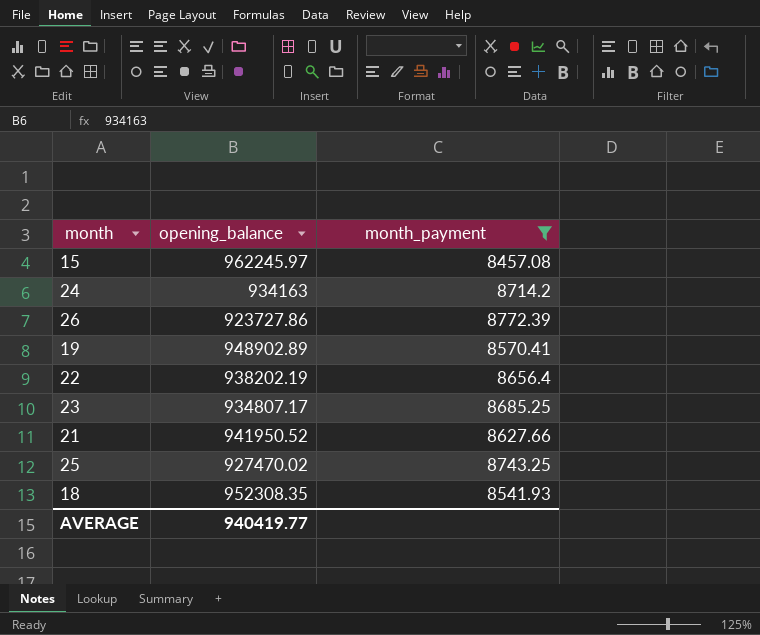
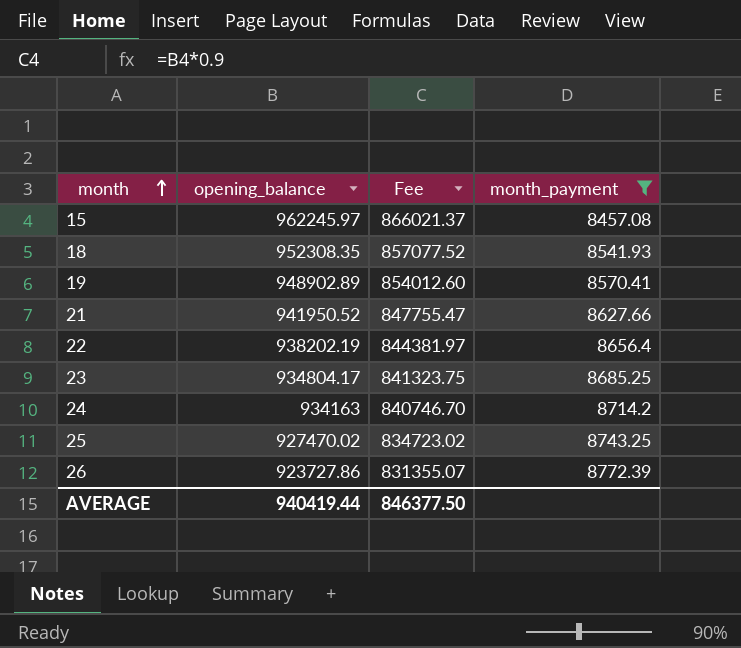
row order: none -> month ascending
column Fee | formula: none -> [opening_balance] * 0.9
23 | opening_balance: 934807.17 -> 934804.17
AVERAGE | opening_balance: 940419.77 -> 940419.44

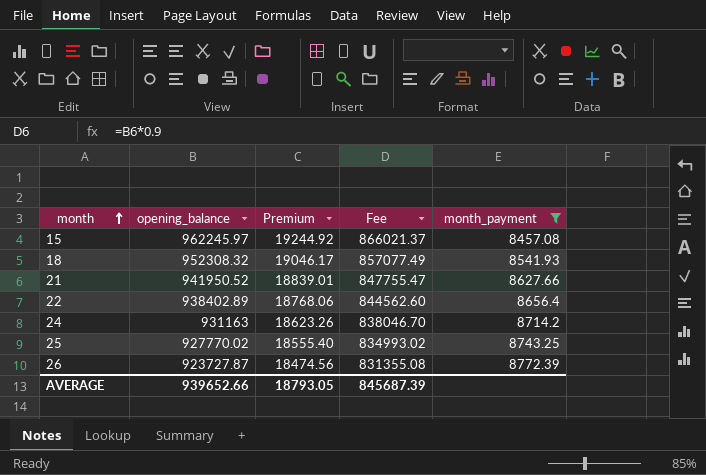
column Premium | formula: none -> [opening_balance] * 0.02
row 19: 948902.89 | 854012.60 | 8570.41 -> none
row 23: 934804.17 | 841323.75 | 8685.25 -> none
18 | opening_balance: 952308.35 -> 952308.32
18 | Fee: 857077.52 -> 857077.49
22 | opening_balance: 938202.19 -> 938402.89
22 | Fee: 844381.97 -> 844562.60
24 | opening_balance: 934163 -> 931163
24 | Fee: 840746.70 -> 838046.70
25 | opening_balance: 927470.02 -> 927770.02
25 | Fee: 834723.02 -> 834993.02
26 | opening_balance: 923727.86 -> 923727.87
26 | Fee: 831355.07 -> 831355.08
AVERAGE | opening_balance: 940419.44 -> 939652.66
AVERAGE | Fee: 846377.50 -> 845687.39

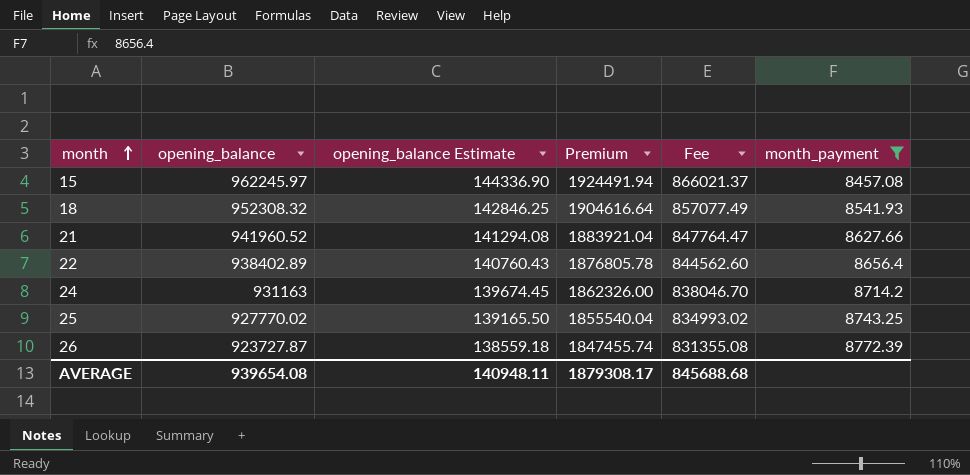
column opening_balance Estimate | formula: none -> [opening_balance] * 0.15
column Premium | formula: [opening_balance] * 0.02 -> [opening_balance] * 2
21 | opening_balance: 941950.52 -> 941960.52
21 | Fee: 847755.47 -> 847764.47
AVERAGE | opening_balance: 939652.66 -> 939654.08
AVERAGE | Premium: 18793.05 -> 1879308.17
AVERAGE | Fee: 845687.39 -> 845688.68

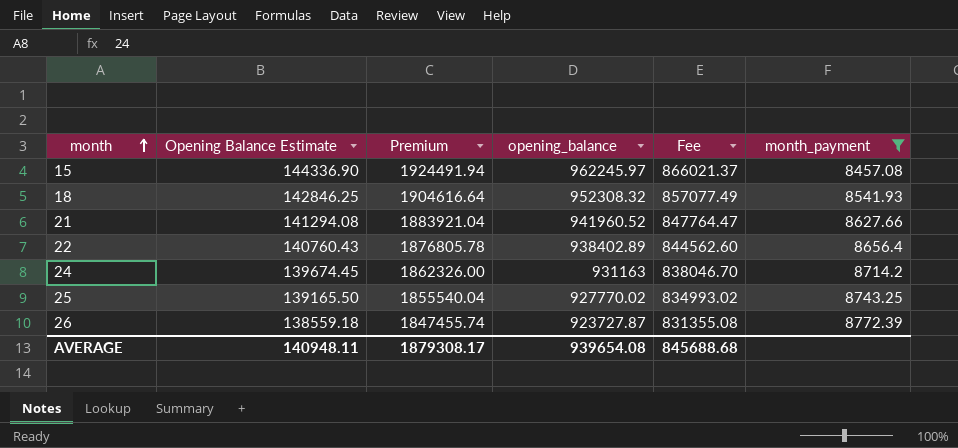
column name: opening_balance Estimate -> Opening Balance Estimate
column opening_balance | position: 2 -> 4

